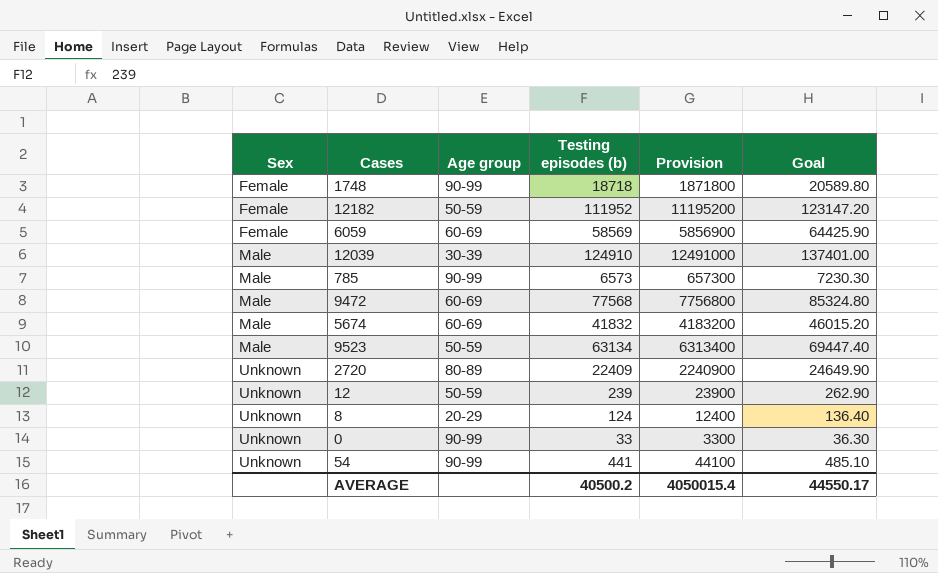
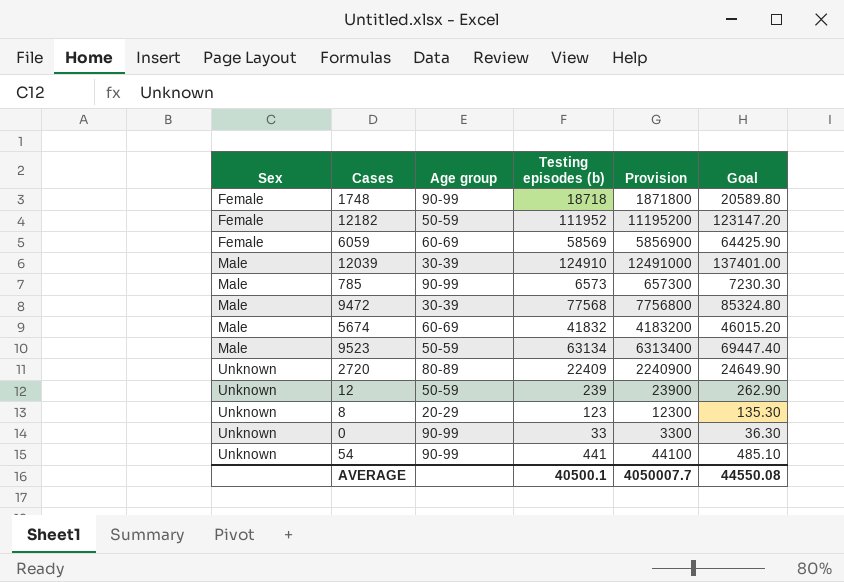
9472 | Age group: 60-69 -> 30-39
8 | Testing episodes (b): 124 -> 123
8 | Provision: 12400 -> 12300
8 | Goal: 136.40 -> 135.30
AVERAGE | Testing episodes (b): 40500.2 -> 40500.1
AVERAGE | Provision: 4050015.4 -> 4050007.7
AVERAGE | Goal: 44550.17 -> 44550.08

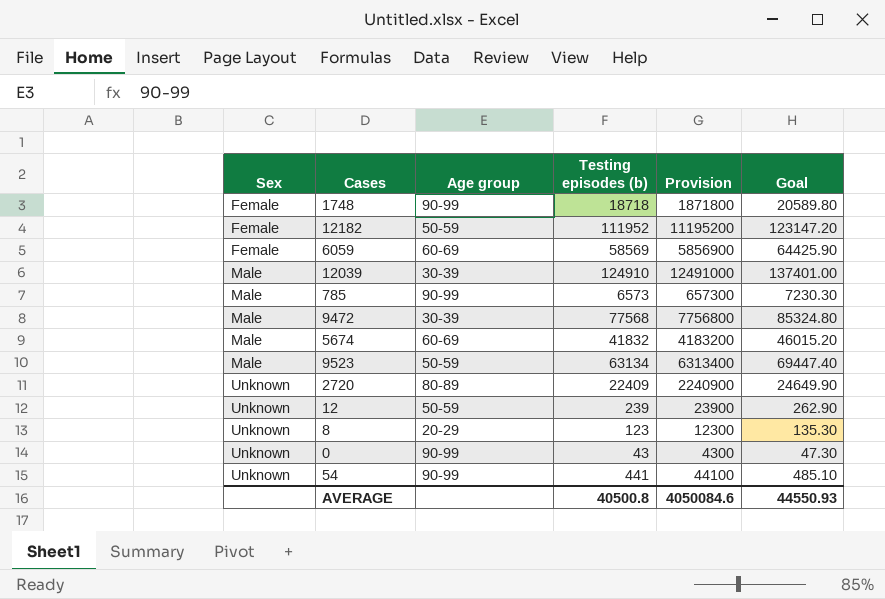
0 | Testing episodes (b): 33 -> 43
0 | Provision: 3300 -> 4300
0 | Goal: 36.30 -> 47.30
AVERAGE | Testing episodes (b): 40500.1 -> 40500.8
AVERAGE | Provision: 4050007.7 -> 4050084.6
AVERAGE | Goal: 44550.08 -> 44550.93

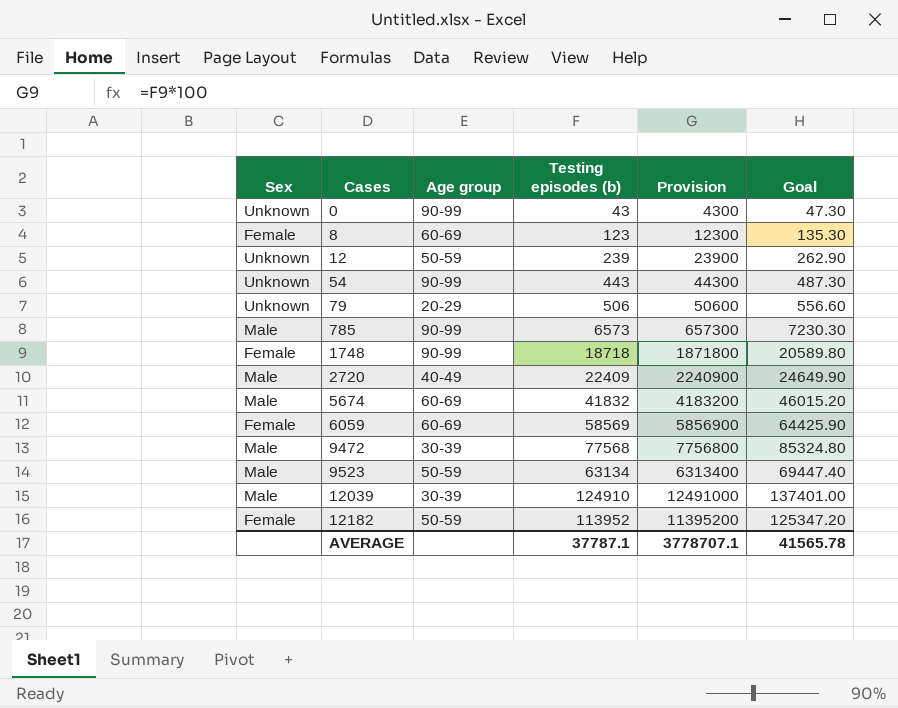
row order: Sex ascending -> Cases ascending
8 | Sex: Unknown -> Female
8 | Age group: 20-29 -> 60-69
54 | Testing episodes (b): 441 -> 443
54 | Provision: 44100 -> 44300
54 | Goal: 485.10 -> 487.30
row 79: none -> Unknown | 20-29 | 506 | 50600 | 556.60
2720 | Sex: Unknown -> Male
2720 | Age group: 80-89 -> 40-49
12182 | Testing episodes (b): 111952 -> 113952
12182 | Provision: 11195200 -> 11395200
12182 | Goal: 123147.20 -> 125347.20
AVERAGE | Testing episodes (b): 40500.8 -> 37787.1
AVERAGE | Provision: 4050084.6 -> 3778707.1
AVERAGE | Goal: 44550.93 -> 41565.78

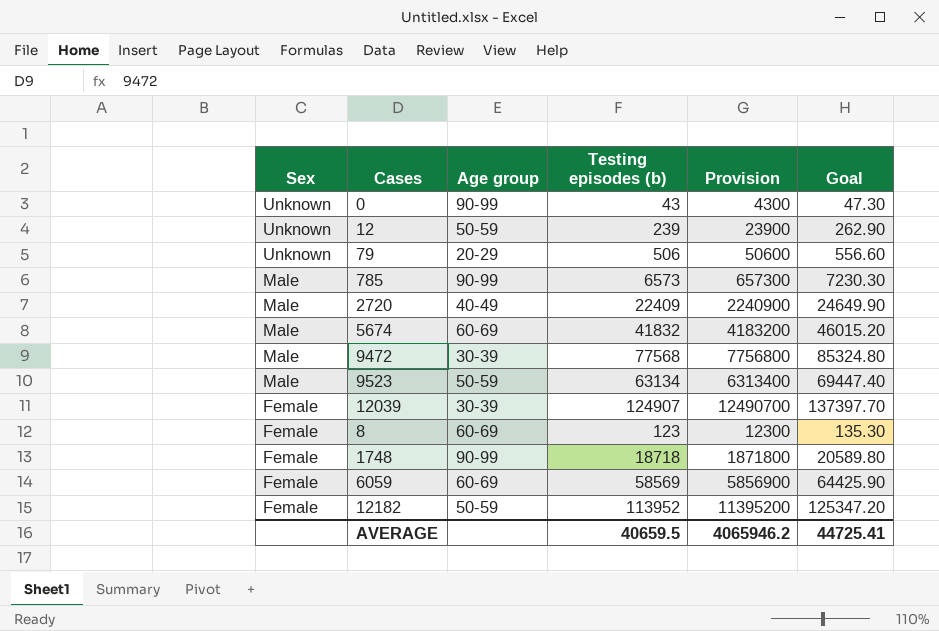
row order: Cases ascending -> Sex descending
row 54: Unknown | 90-99 | 443 | 44300 | 487.30 -> none
12039 | Sex: Male -> Female
12039 | Testing episodes (b): 124910 -> 124907
12039 | Provision: 12491000 -> 12490700
12039 | Goal: 137401.00 -> 137397.70
AVERAGE | Testing episodes (b): 37787.1 -> 40659.5
AVERAGE | Provision: 3778707.1 -> 4065946.2
AVERAGE | Goal: 41565.78 -> 44725.41

